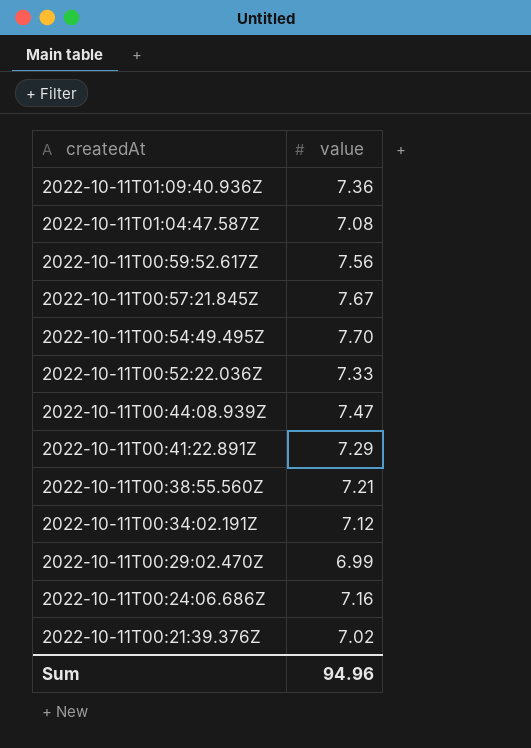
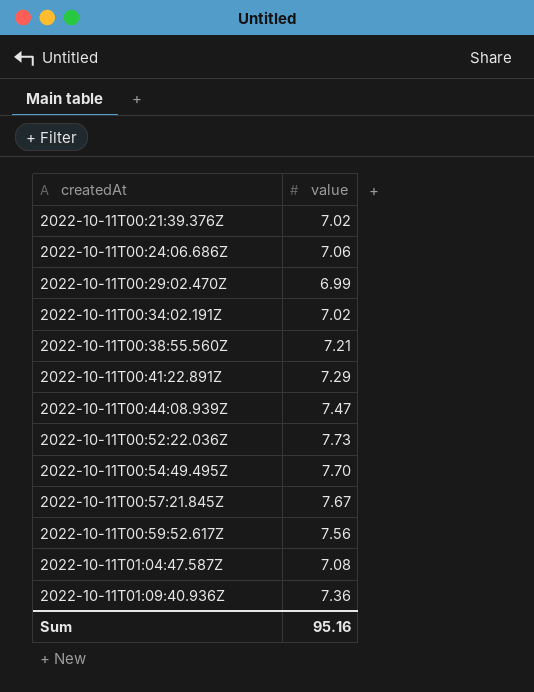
row order: createdAt descending -> createdAt ascending
2022-10-11T00:24:06.686Z | value: 7.16 -> 7.06
2022-10-11T00:34:02.191Z | value: 7.12 -> 7.02
2022-10-11T00:52:22.036Z | value: 7.33 -> 7.73
Sum | value: 94.96 -> 95.16

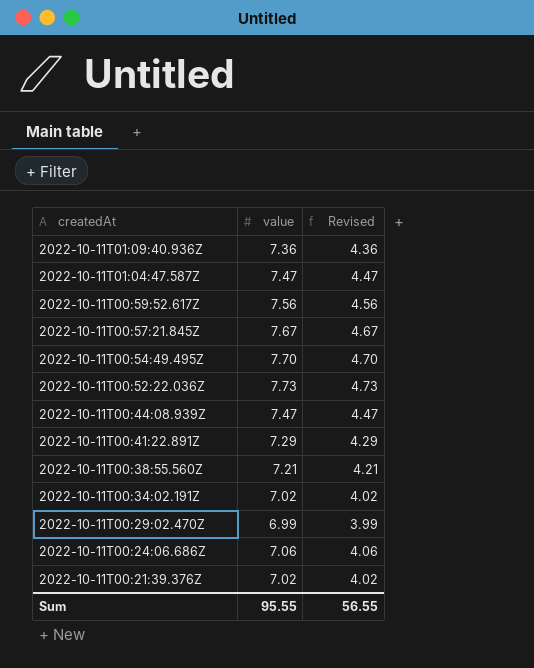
row order: createdAt ascending -> createdAt descending
column Revised | formula: none -> [value] - 3
2022-10-11T01:04:47.587Z | value: 7.08 -> 7.47
Sum | value: 95.16 -> 95.55

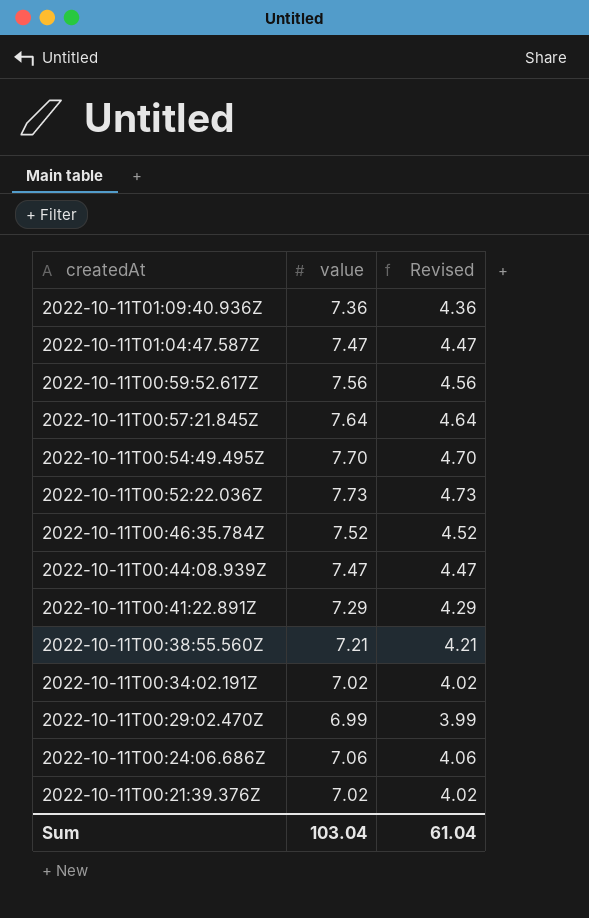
2022-10-11T00:57:21.845Z | value: 7.67 -> 7.64
2022-10-11T00:57:21.845Z | Revised: 4.67 -> 4.64
row 2022-10-11T00:46:35.784Z: none -> 7.52 | 4.52
Sum | value: 95.55 -> 103.04
Sum | Revised: 56.55 -> 61.04

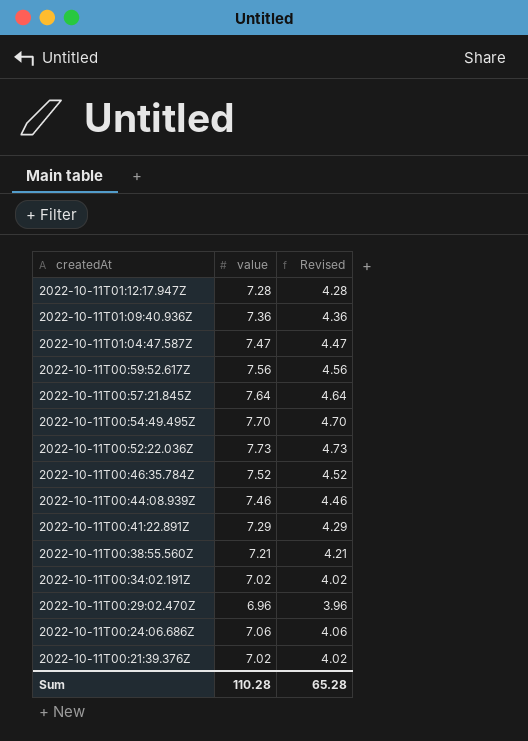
row 2022-10-11T01:12:17.947Z: none -> 7.28 | 4.28
2022-10-11T00:44:08.939Z | value: 7.47 -> 7.46
2022-10-11T00:44:08.939Z | Revised: 4.47 -> 4.46
2022-10-11T00:29:02.470Z | value: 6.99 -> 6.96
2022-10-11T00:29:02.470Z | Revised: 3.99 -> 3.96
Sum | value: 103.04 -> 110.28
Sum | Revised: 61.04 -> 65.28

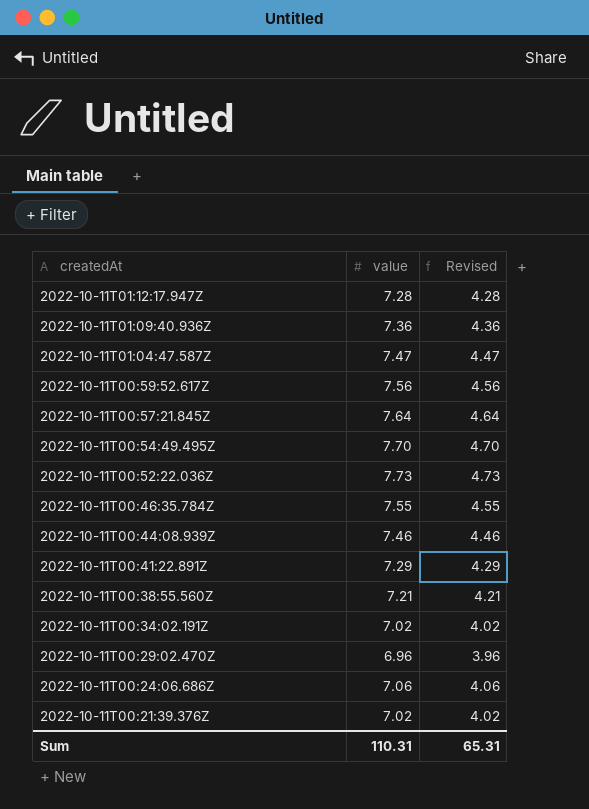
2022-10-11T00:46:35.784Z | value: 7.52 -> 7.55
2022-10-11T00:46:35.784Z | Revised: 4.52 -> 4.55
Sum | value: 110.28 -> 110.31
Sum | Revised: 65.28 -> 65.31

